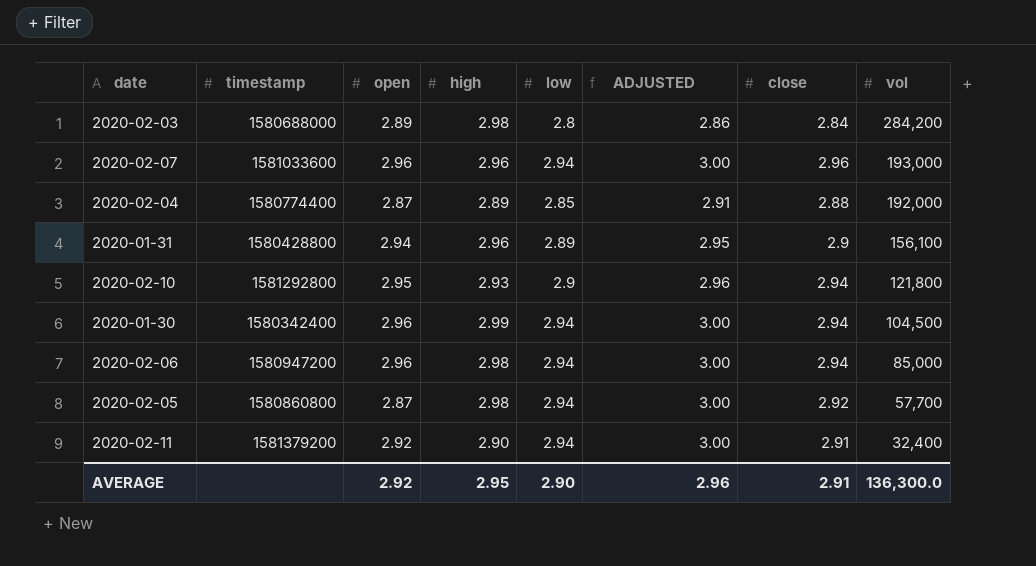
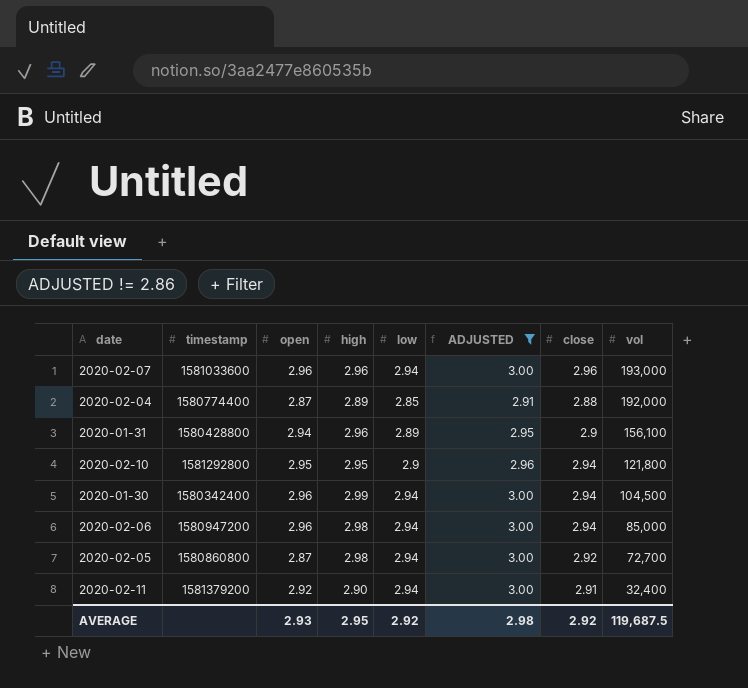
filter: none -> ADJUSTED != 2.86
2020-02-10 | high: 2.93 -> 2.95
2020-02-05 | vol: 57,700 -> 72,700
AVERAGE | open: 2.92 -> 2.93
AVERAGE | low: 2.90 -> 2.92
AVERAGE | ADJUSTED: 2.96 -> 2.98
AVERAGE | close: 2.91 -> 2.92
AVERAGE | vol: 136,300.0 -> 119,687.5

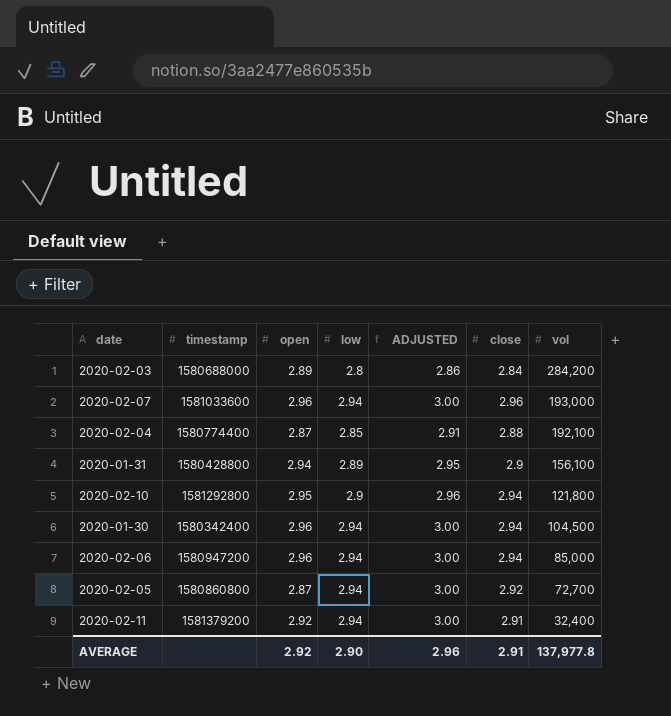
filter: ADJUSTED != 2.86 -> none
column high | position: 4 -> none
2020-02-04 | vol: 192,000 -> 192,100
AVERAGE | open: 2.93 -> 2.92
AVERAGE | low: 2.92 -> 2.90
AVERAGE | ADJUSTED: 2.98 -> 2.96
AVERAGE | close: 2.92 -> 2.91
AVERAGE | vol: 119,687.5 -> 137,977.8

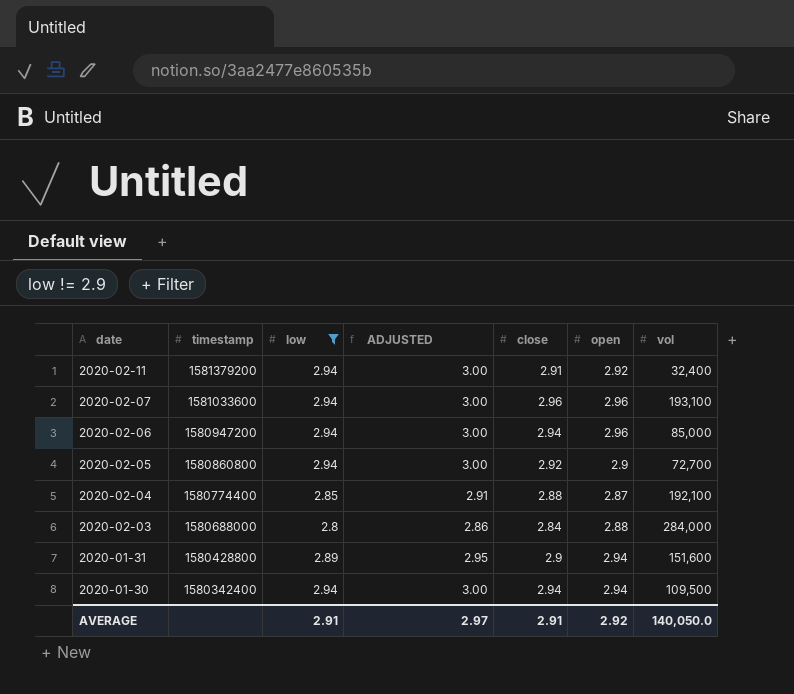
filter: none -> low != 2.9
row order: vol descending -> date descending
column open | position: 3 -> 6
2020-02-07 | vol: 193,000 -> 193,100
2020-02-05 | open: 2.87 -> 2.9
2020-02-03 | open: 2.89 -> 2.88
2020-02-03 | vol: 284,200 -> 284,000
2020-01-31 | vol: 156,100 -> 151,600
2020-01-30 | open: 2.96 -> 2.94
2020-01-30 | vol: 104,500 -> 109,500
AVERAGE | low: 2.90 -> 2.91
AVERAGE | ADJUSTED: 2.96 -> 2.97
AVERAGE | vol: 137,977.8 -> 140,050.0

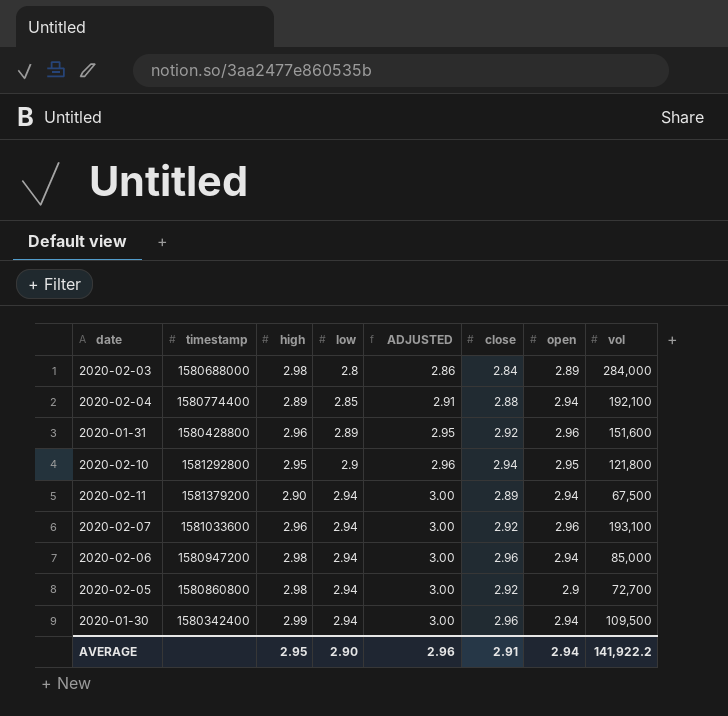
filter: low != 2.9 -> none
row order: date descending -> low ascending
column high | position: none -> 3
2020-02-03 | open: 2.88 -> 2.89
2020-02-04 | open: 2.87 -> 2.94
2020-01-31 | close: 2.9 -> 2.92
2020-01-31 | open: 2.94 -> 2.96
2020-02-11 | close: 2.91 -> 2.89
2020-02-11 | open: 2.92 -> 2.94
2020-02-11 | vol: 32,400 -> 67,500
2020-02-07 | close: 2.96 -> 2.92
2020-02-06 | close: 2.94 -> 2.96
2020-02-06 | open: 2.96 -> 2.94
2020-01-30 | close: 2.94 -> 2.96
AVERAGE | low: 2.91 -> 2.90
AVERAGE | ADJUSTED: 2.97 -> 2.96
AVERAGE | open: 2.92 -> 2.94
AVERAGE | vol: 140,050.0 -> 141,922.2

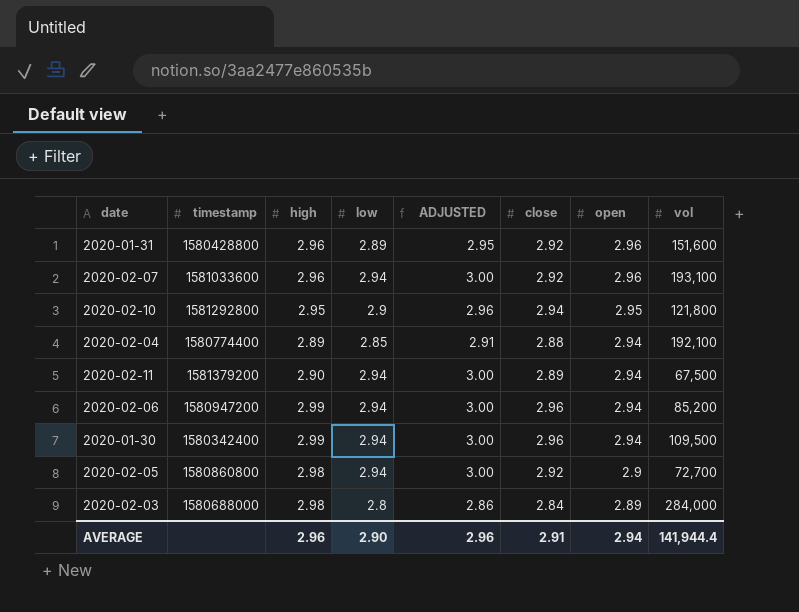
row order: low ascending -> open descending
2020-02-06 | high: 2.98 -> 2.99
2020-02-06 | vol: 85,000 -> 85,200
AVERAGE | high: 2.95 -> 2.96
AVERAGE | vol: 141,922.2 -> 141,944.4

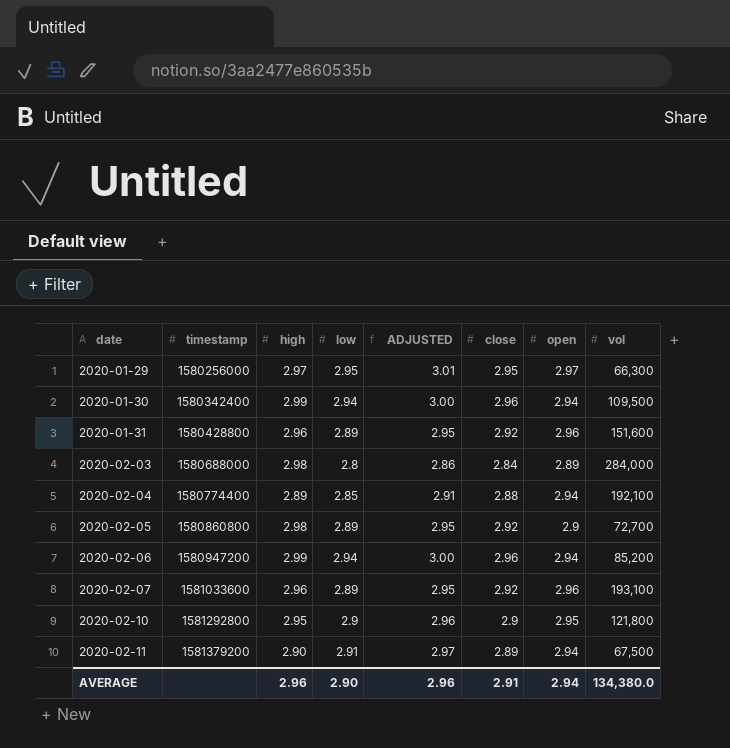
row order: open descending -> date ascending
row 2020-01-29: none -> 1580256000 | 2.97 | 2.95 | 3.01 | 2.95 | 2.97 | 66,300
2020-02-05 | low: 2.94 -> 2.89
2020-02-05 | ADJUSTED: 3.00 -> 2.95
2020-02-07 | low: 2.94 -> 2.89
2020-02-07 | ADJUSTED: 3.00 -> 2.95
2020-02-10 | close: 2.94 -> 2.9
2020-02-11 | low: 2.94 -> 2.91
2020-02-11 | ADJUSTED: 3.00 -> 2.97
AVERAGE | vol: 141,944.4 -> 134,380.0

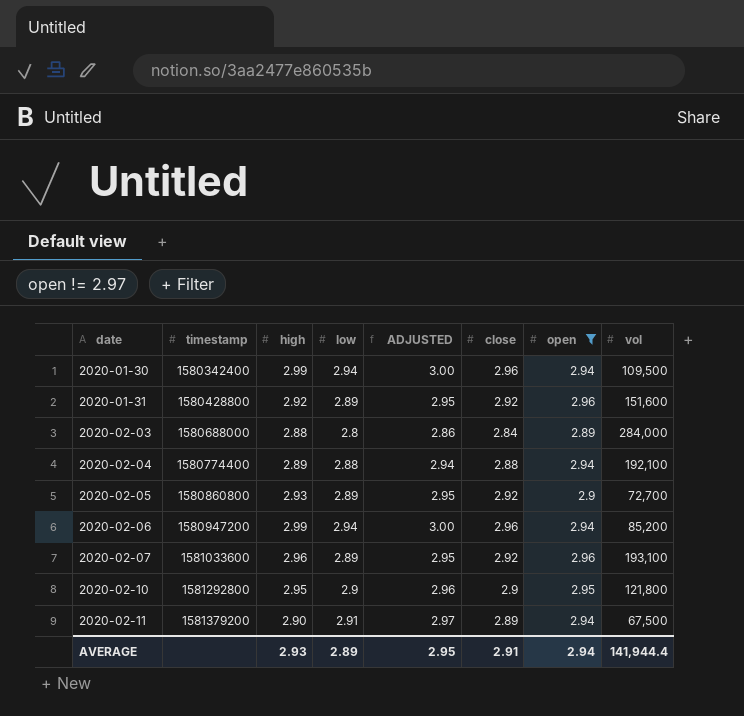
filter: none -> open != 2.97
2020-01-31 | high: 2.96 -> 2.92
2020-02-03 | high: 2.98 -> 2.88
2020-02-04 | low: 2.85 -> 2.88
2020-02-04 | ADJUSTED: 2.91 -> 2.94
2020-02-05 | high: 2.98 -> 2.93
AVERAGE | high: 2.96 -> 2.93
AVERAGE | low: 2.90 -> 2.89
AVERAGE | ADJUSTED: 2.96 -> 2.95
AVERAGE | vol: 134,380.0 -> 141,944.4

